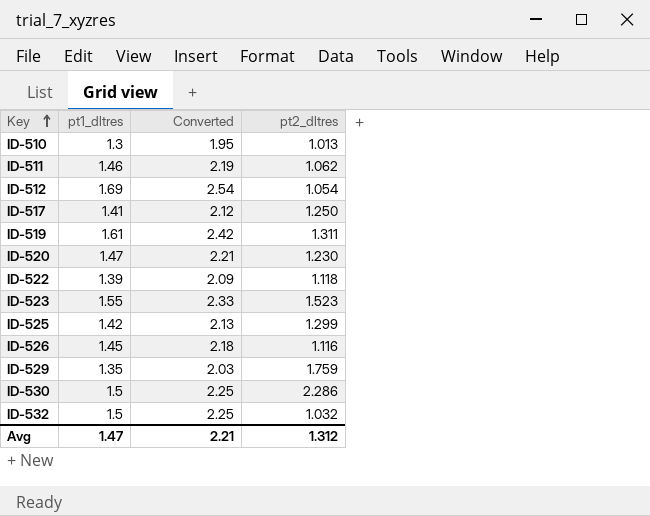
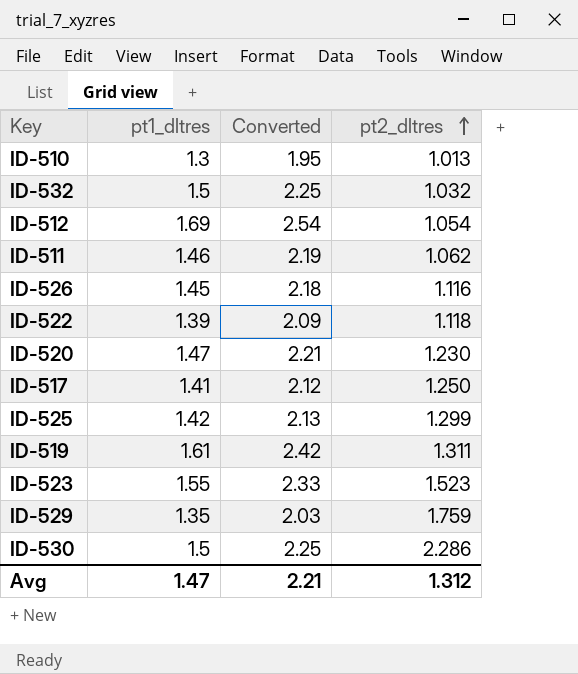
row order: Key ascending -> pt2_dltres ascending

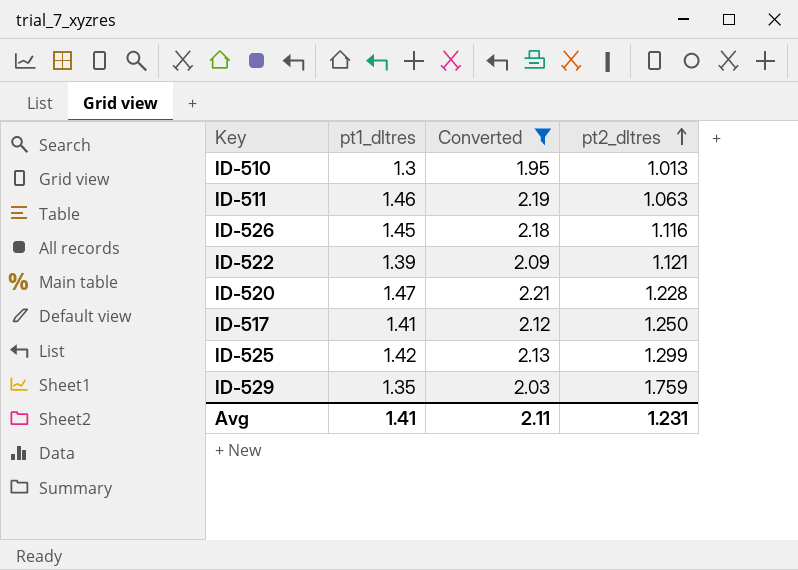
filter: none -> Converted <= 2.21
ID-511 | pt2_dltres: 1.062 -> 1.063
ID-522 | pt2_dltres: 1.118 -> 1.121
ID-520 | pt2_dltres: 1.230 -> 1.228
Avg | pt1_dltres: 1.47 -> 1.41
Avg | Converted: 2.21 -> 2.11
Avg | pt2_dltres: 1.312 -> 1.231

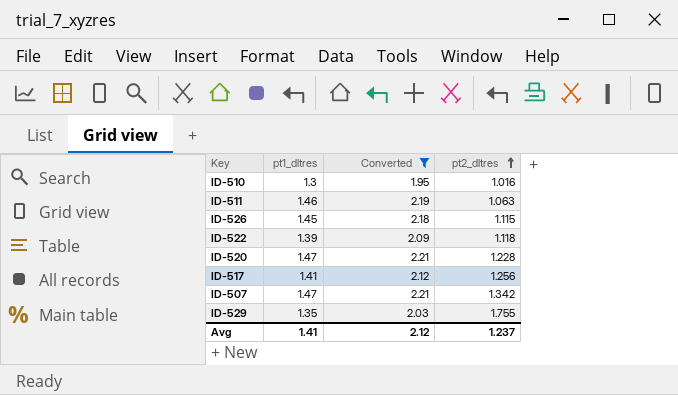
row ID-525: 1.42 | 2.13 | 1.299 -> none
ID-510 | pt2_dltres: 1.013 -> 1.016
ID-526 | pt2_dltres: 1.116 -> 1.115
ID-522 | pt2_dltres: 1.121 -> 1.118
ID-517 | pt2_dltres: 1.250 -> 1.256
row ID-507: none -> 1.47 | 2.21 | 1.342
ID-529 | pt2_dltres: 1.759 -> 1.755
Avg | Converted: 2.11 -> 2.12
Avg | pt2_dltres: 1.231 -> 1.237

